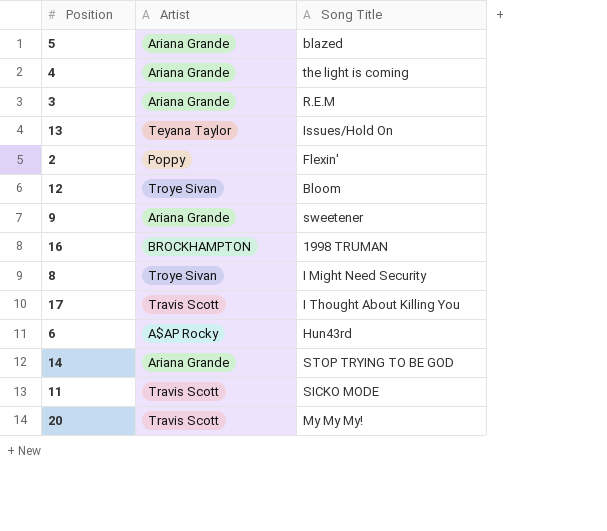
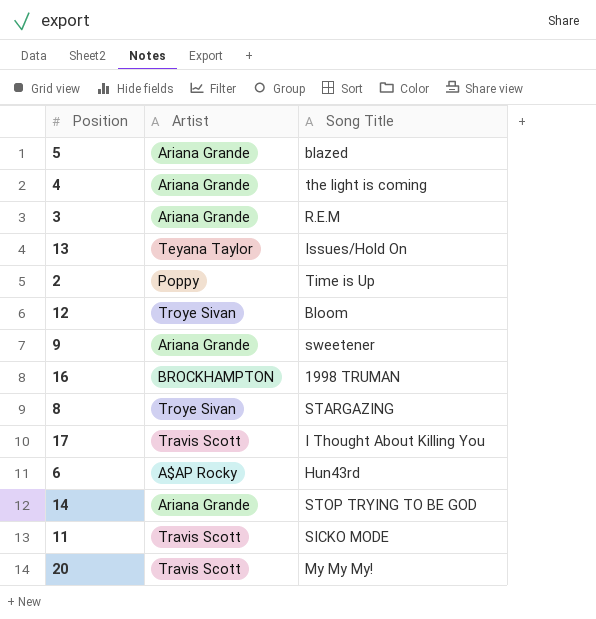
2 | Song Title: Flexin' -> Time is Up
8 | Song Title: I Might Need Security -> STARGAZING

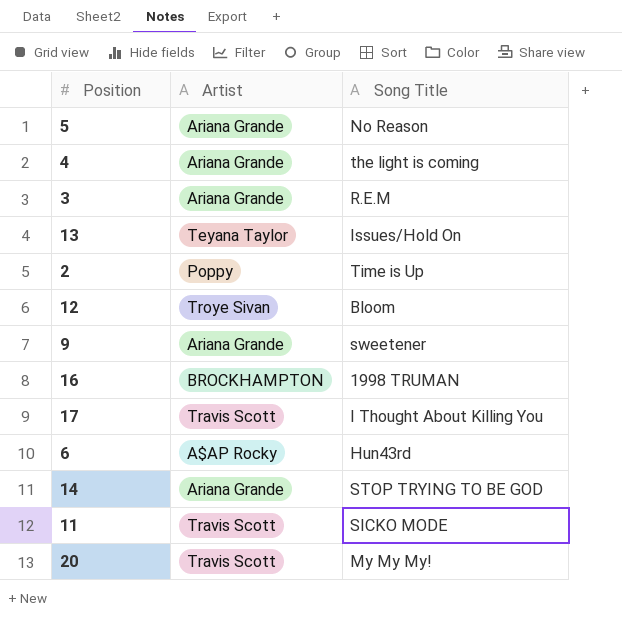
row 8: Troye Sivan | STARGAZING -> none
5 | Song Title: blazed -> No Reason

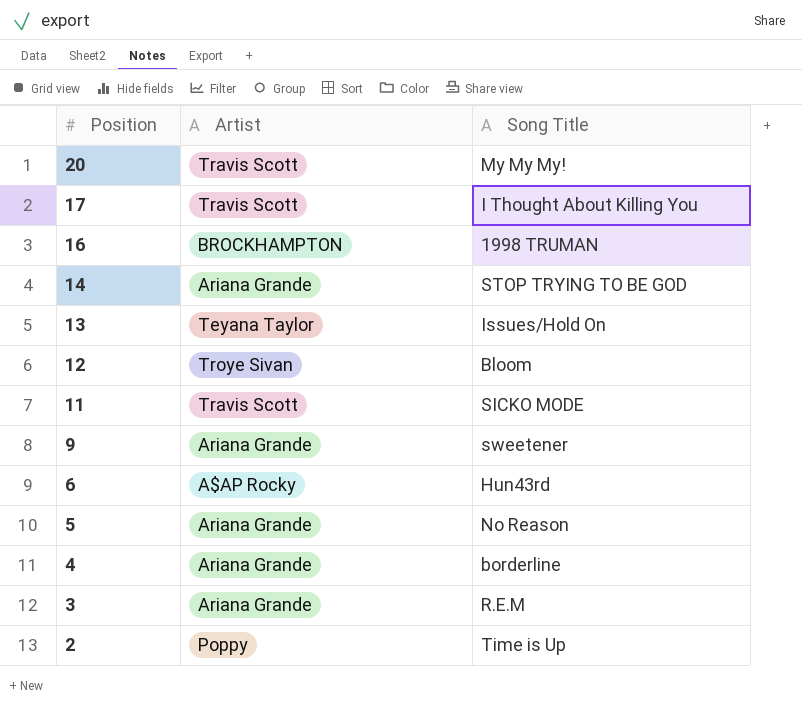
row order: none -> Position descending
4 | Song Title: the light is coming -> borderline

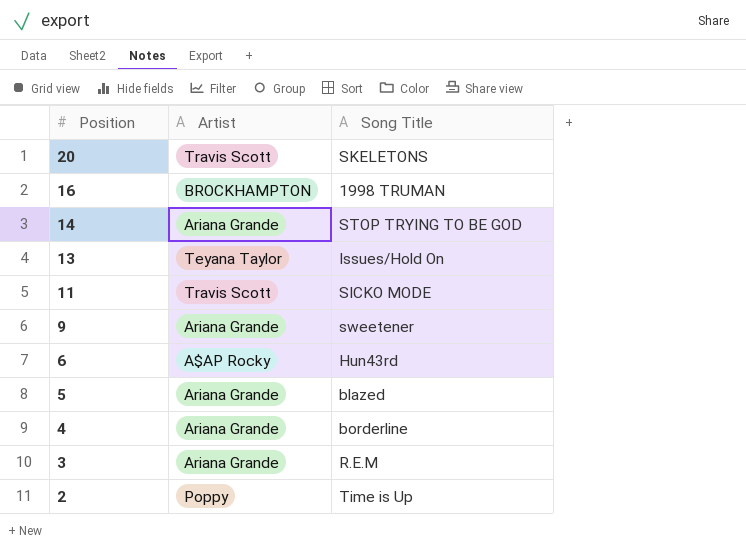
row 17: Travis Scott | I Thought About Killing You -> none
row 12: Troye Sivan | Bloom -> none
20 | Song Title: My My My! -> SKELETONS
5 | Song Title: No Reason -> blazed

